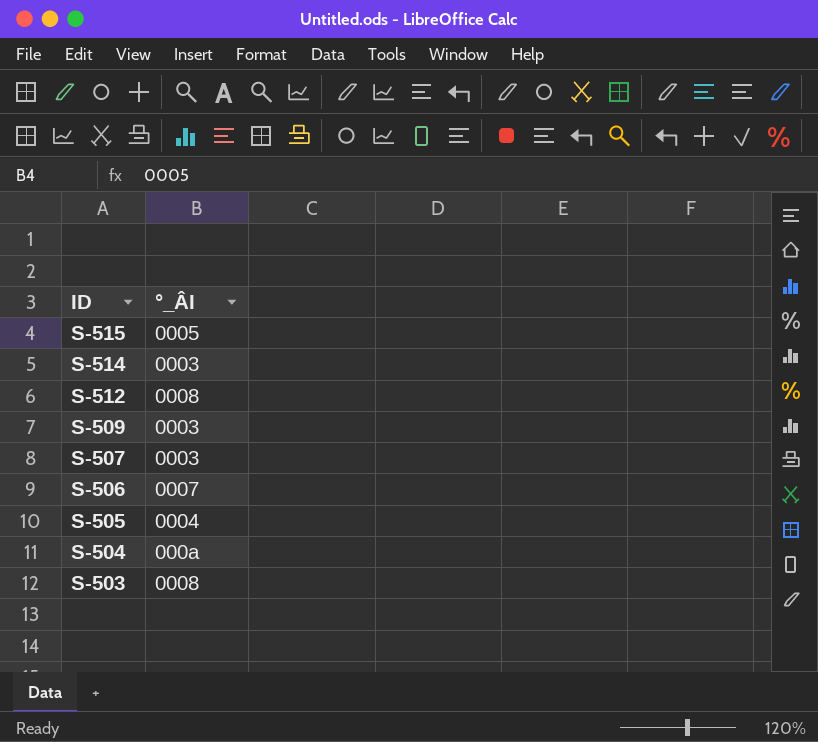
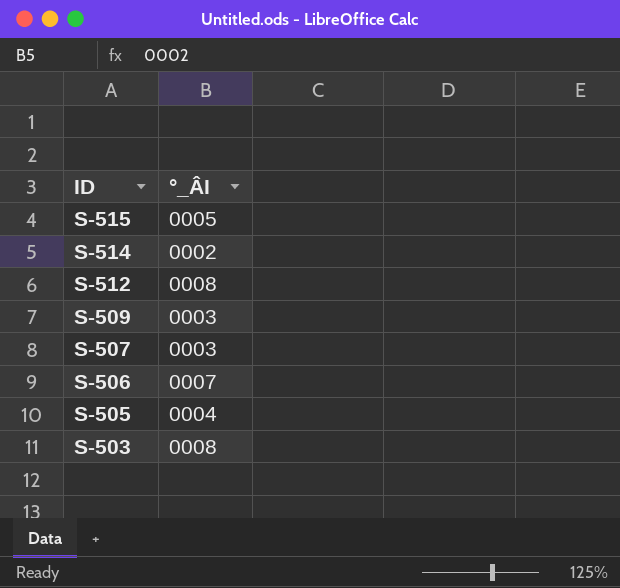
row S-504: 000a -> none
S-514 | °_ÂI: 0003 -> 0002

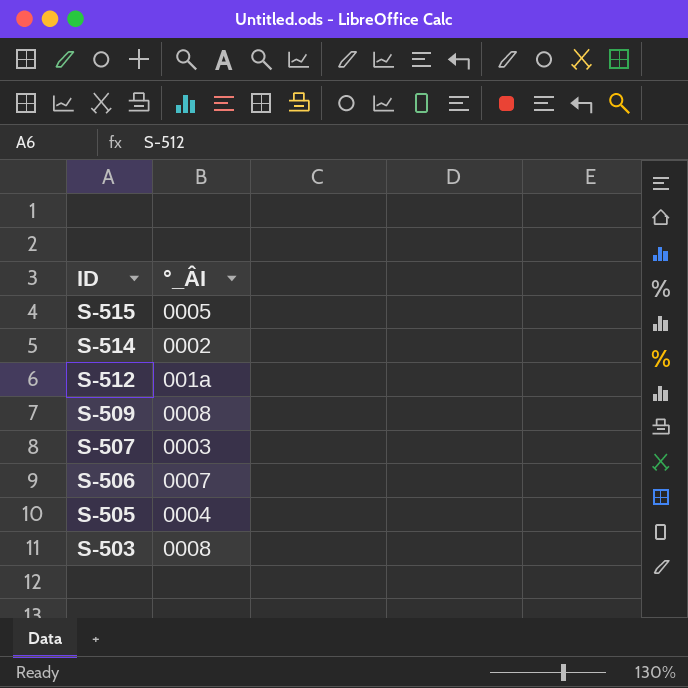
S-512 | °_ÂI: 0008 -> 001a
S-509 | °_ÂI: 0003 -> 0008

